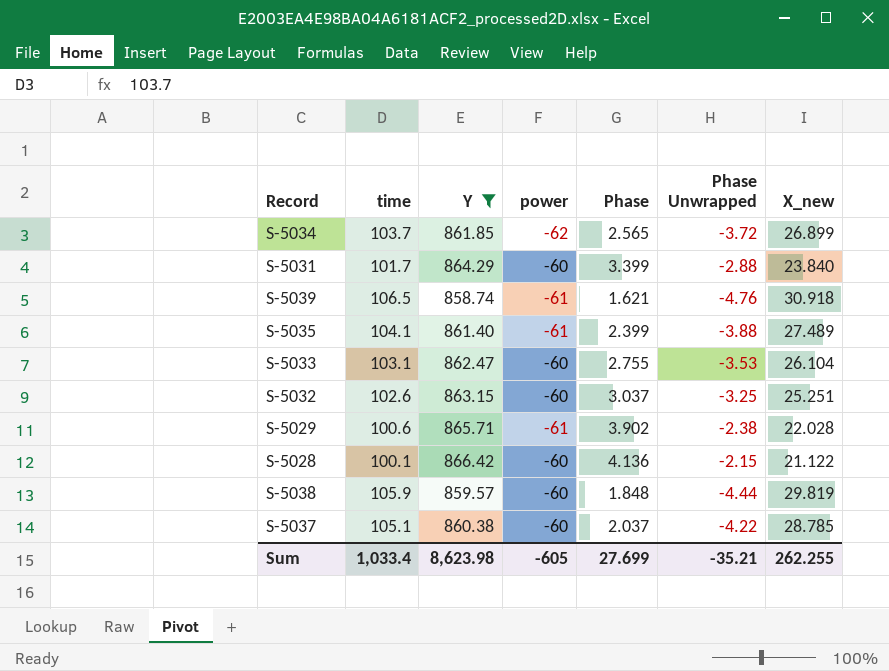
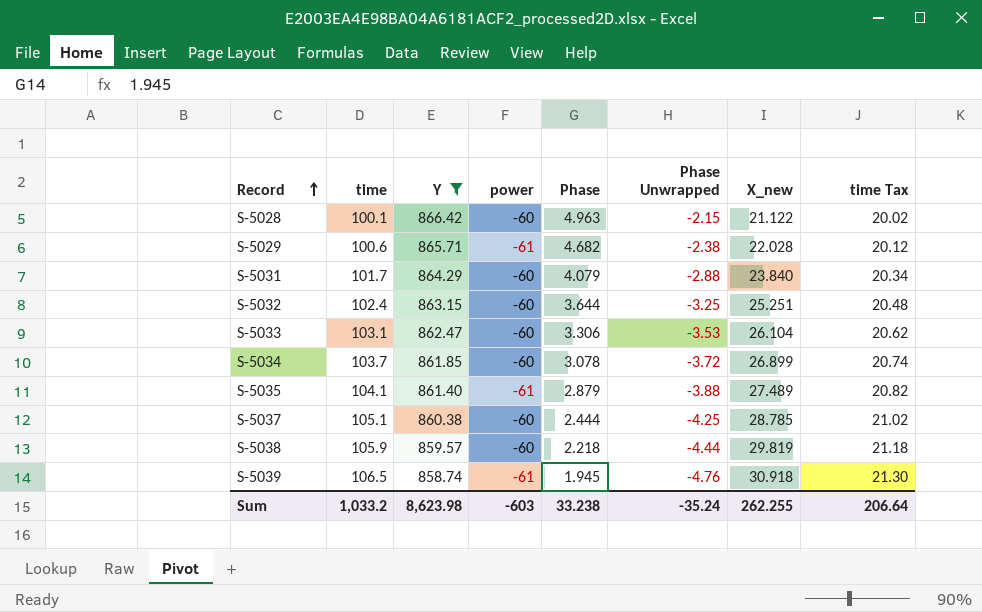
row order: none -> Record ascending
column time Tax | formula: none -> [time] * 0.2
S-5028 | Phase: 4.136 -> 4.963
S-5029 | Phase: 3.902 -> 4.682
S-5031 | Phase: 3.399 -> 4.079
S-5032 | time: 102.6 -> 102.4
S-5032 | Phase: 3.037 -> 3.644
S-5033 | Phase: 2.755 -> 3.306
S-5034 | power: -62 -> -60
S-5034 | Phase: 2.565 -> 3.078
S-5035 | Phase: 2.399 -> 2.879
S-5037 | Phase: 2.037 -> 2.444
S-5037 | Phase Unwrapped: -4.22 -> -4.25
S-5038 | Phase: 1.848 -> 2.218
S-5039 | Phase: 1.621 -> 1.945
Sum | time: 1,033.4 -> 1,033.2
Sum | power: -605 -> -603
Sum | Phase: 27.699 -> 33.238
Sum | Phase Unwrapped: -35.21 -> -35.24

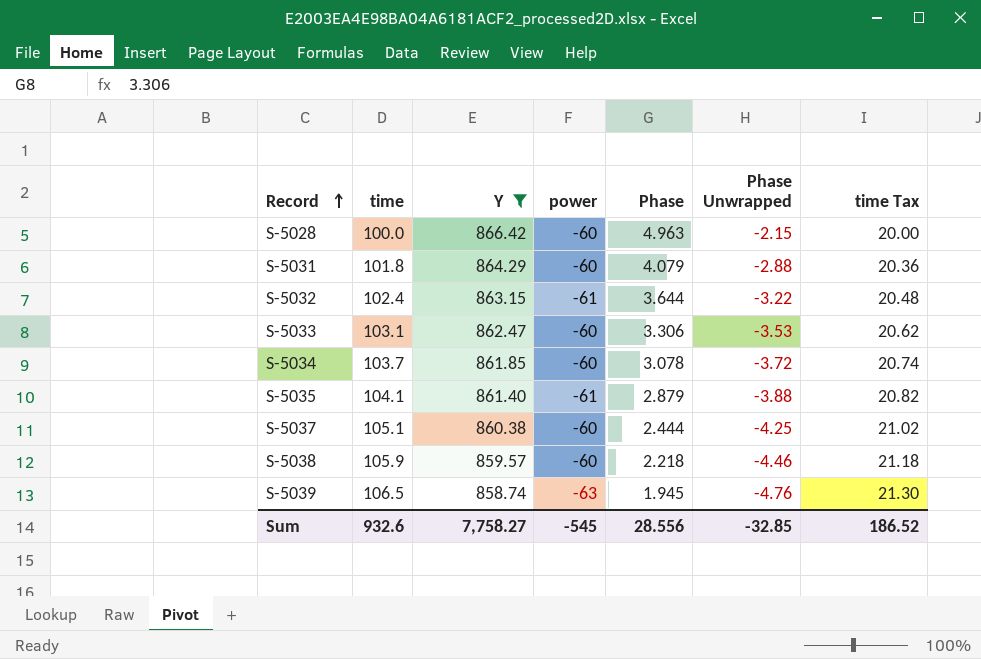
column X_new | position: 7 -> none
row S-5029: 100.6 | 865.71 | -61 | 4.682 | -2.38 | 22.028 | 20.12 -> none
S-5028 | time: 100.1 -> 100.0
S-5028 | time Tax: 20.02 -> 20.00
S-5031 | time: 101.7 -> 101.8
S-5031 | time Tax: 20.34 -> 20.36
S-5032 | power: -60 -> -61
S-5032 | Phase Unwrapped: -3.25 -> -3.22
S-5038 | Phase Unwrapped: -4.44 -> -4.46
S-5039 | power: -61 -> -63
Sum | time: 1,033.2 -> 932.6
Sum | Y: 8,623.98 -> 7,758.27
Sum | power: -603 -> -545
Sum | Phase: 33.238 -> 28.556
Sum | Phase Unwrapped: -35.24 -> -32.85
Sum | time Tax: 206.64 -> 186.52

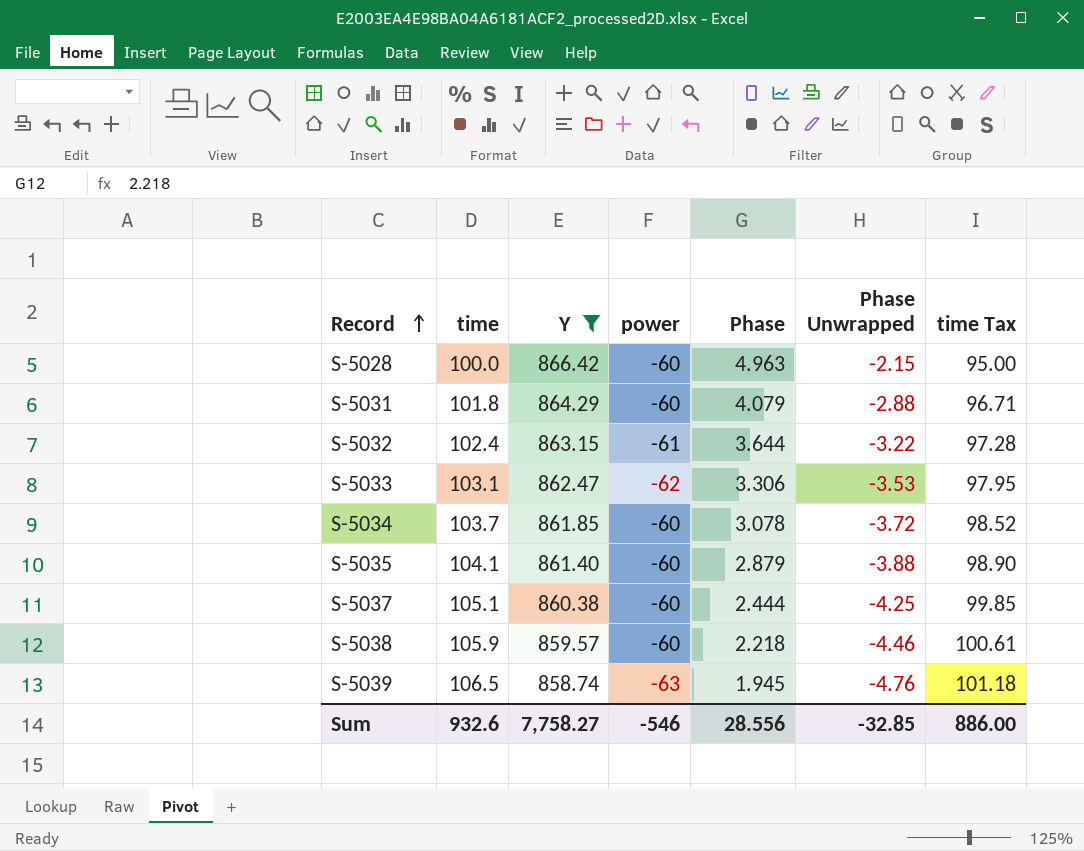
column time Tax | formula: [time] * 0.2 -> [time] * 0.95
S-5033 | power: -60 -> -62
S-5035 | power: -61 -> -60
Sum | power: -545 -> -546
Sum | time Tax: 186.52 -> 886.00

